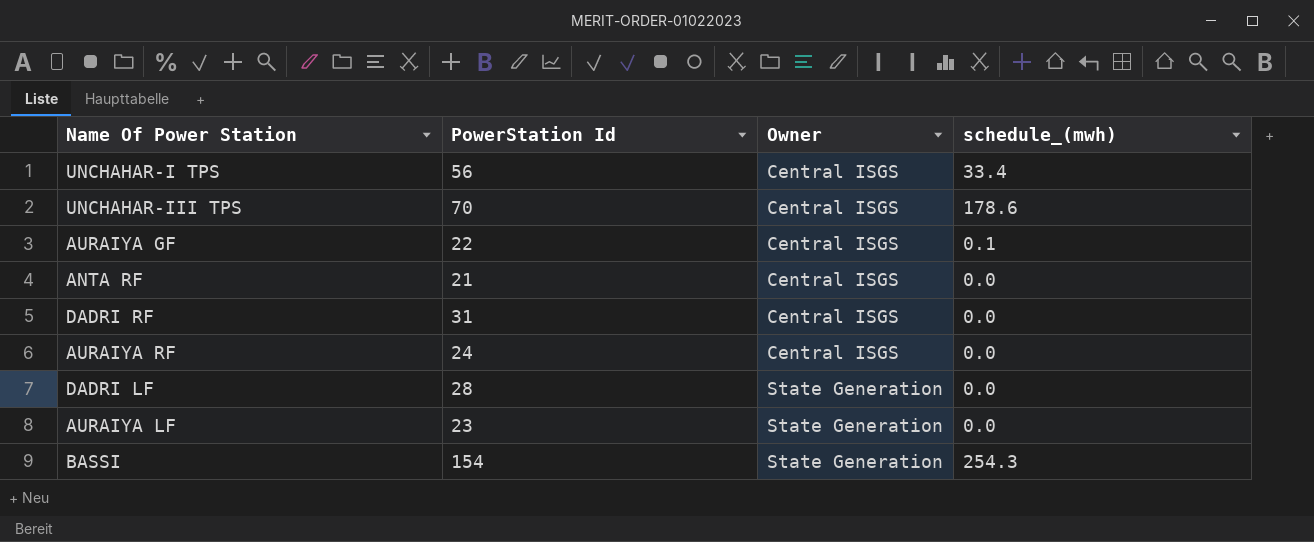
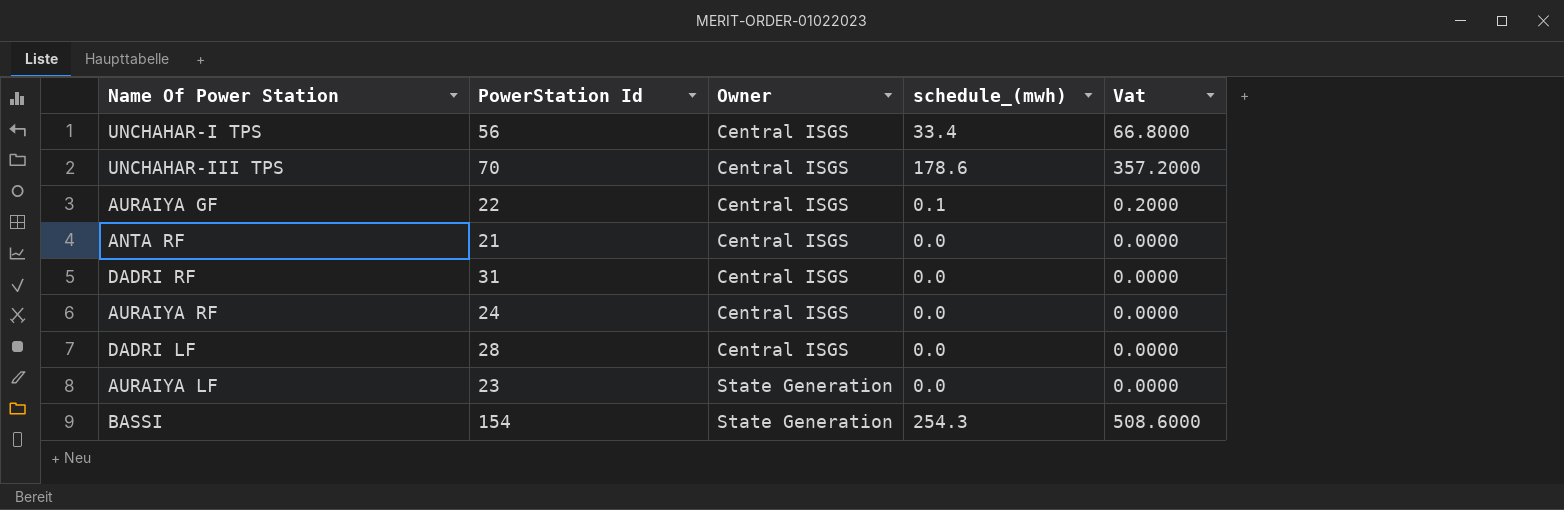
column Vat | formula: none -> [schedule_(mwh)] * 2
DADRI LF | Owner: State Generation -> Central ISGS

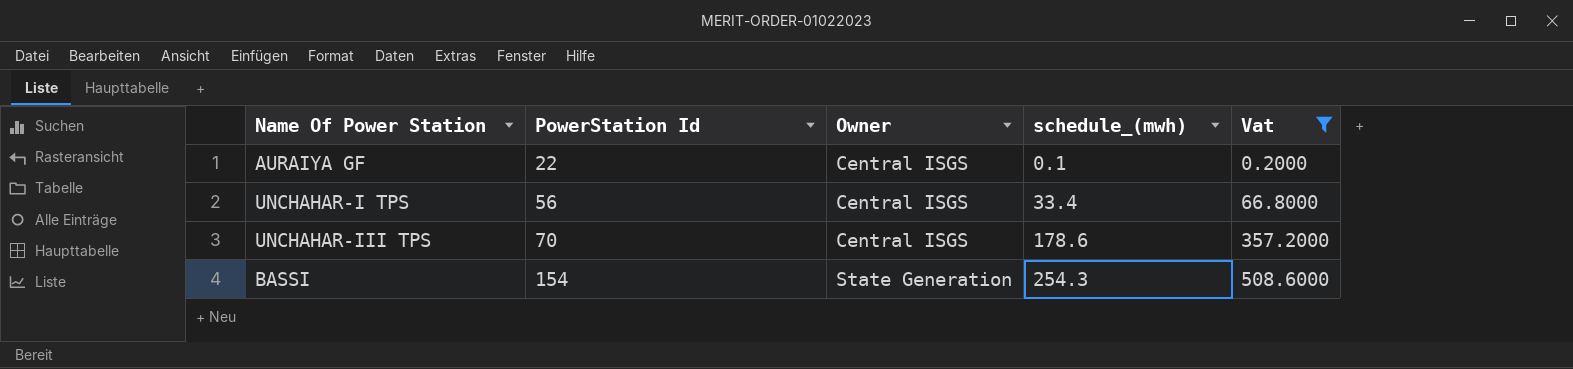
filter: none -> Vat != 0.0000
row order: Owner ascending -> PowerStation Id ascending

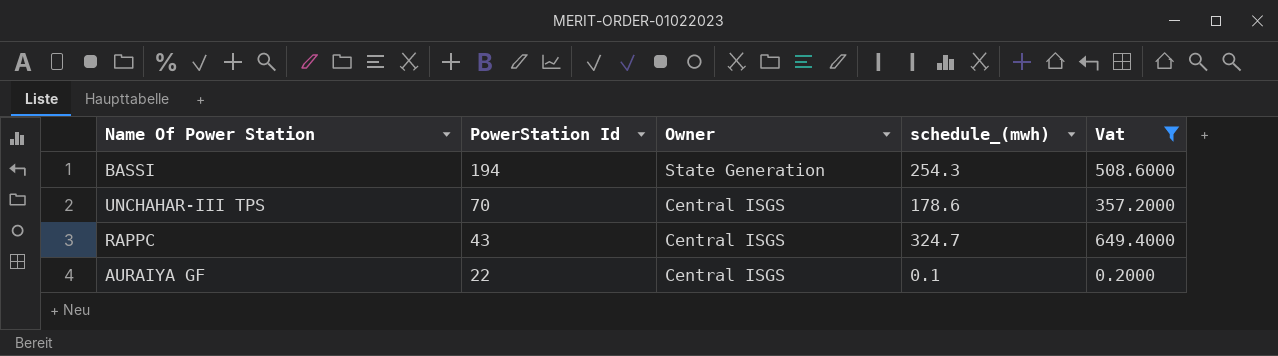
row order: PowerStation Id ascending -> PowerStation Id descending
row UNCHAHAR-I TPS: 56 | Central ISGS | 33.4 | 66.8000 -> none
BASSI | PowerStation Id: 154 -> 194
row RAPPC: none -> 43 | Central ISGS | 324.7 | 649.4000

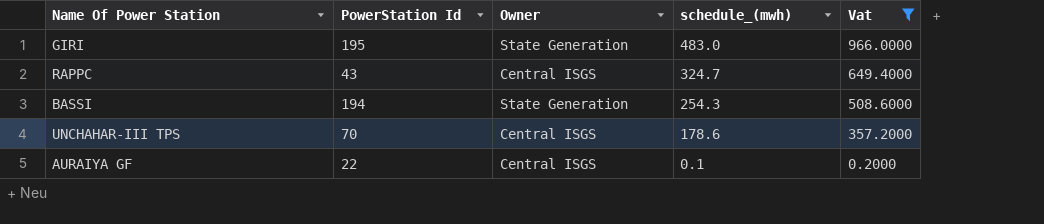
row order: PowerStation Id descending -> schedule_(mwh) descending
row GIRI: none -> 195 | State Generation | 483.0 | 966.0000

